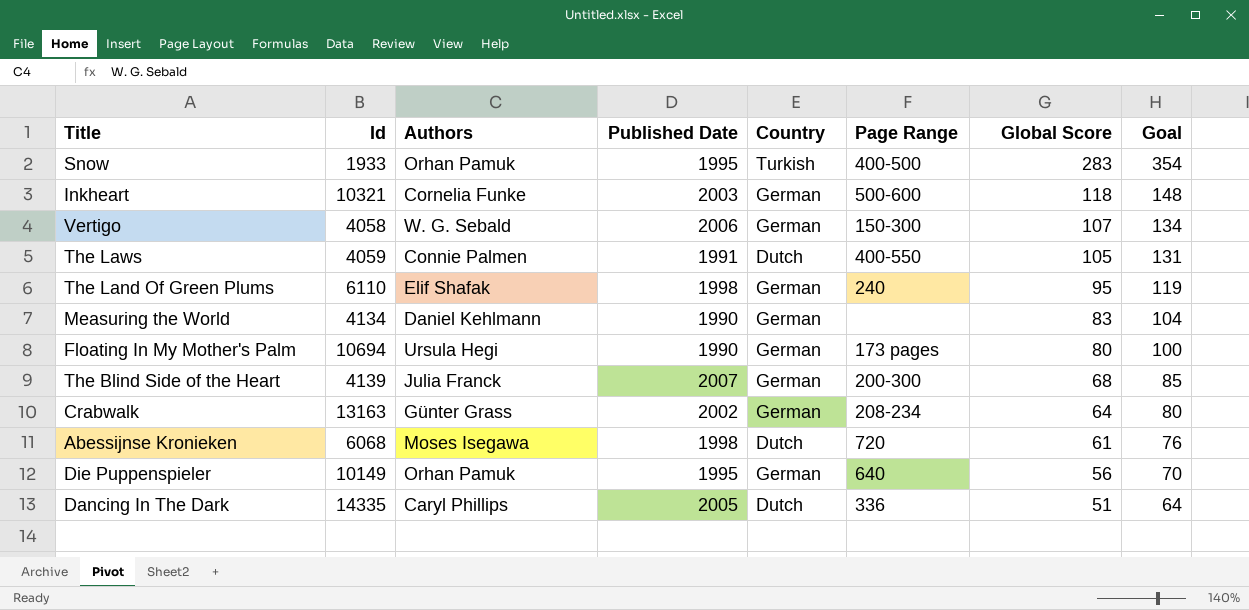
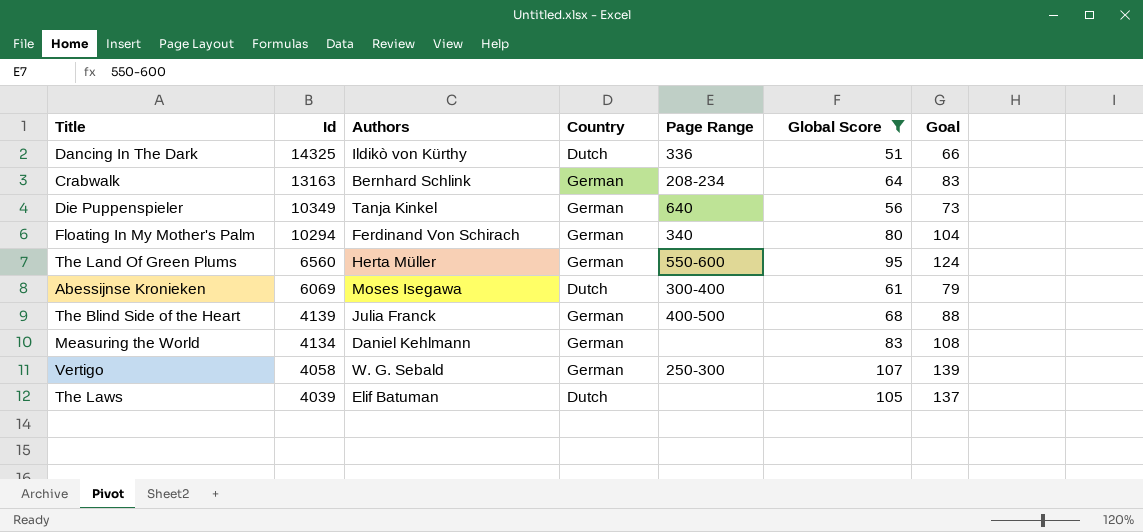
filter: none -> Global Score <= 107
row order: Global Score descending -> Id descending
column Published Date | position: 4 -> none
column Goal | formula: [Global Score] * 1.25 -> [Global Score] * 1.3
Dancing In The Dark | Id: 14335 -> 14325
Dancing In The Dark | Authors: Caryl Phillips -> Ildikò von Kürthy
Crabwalk | Authors: Günter Grass -> Bernhard Schlink
Die Puppenspieler | Id: 10149 -> 10349
Die Puppenspieler | Authors: Orhan Pamuk -> Tanja Kinkel
Floating In My Mother's Palm | Id: 10694 -> 10294
Floating In My Mother's Palm | Authors: Ursula Hegi -> Ferdinand Von Schirach
Floating In My Mother's Palm | Page Range: 173 pages -> 340
The Land Of Green Plums | Id: 6110 -> 6560
The Land Of Green Plums | Authors: Elif Shafak -> Herta Müller
The Land Of Green Plums | Page Range: 240 -> 550-600
Abessijnse Kronieken | Id: 6068 -> 6069
Abessijnse Kronieken | Page Range: 720 -> 300-400
The Blind Side of the Heart | Page Range: 200-300 -> 400-500
Vertigo | Page Range: 150-300 -> 250-300
The Laws | Id: 4059 -> 4039
The Laws | Authors: Connie Palmen -> Elif Batuman
The Laws | Page Range: 400-550 -> none

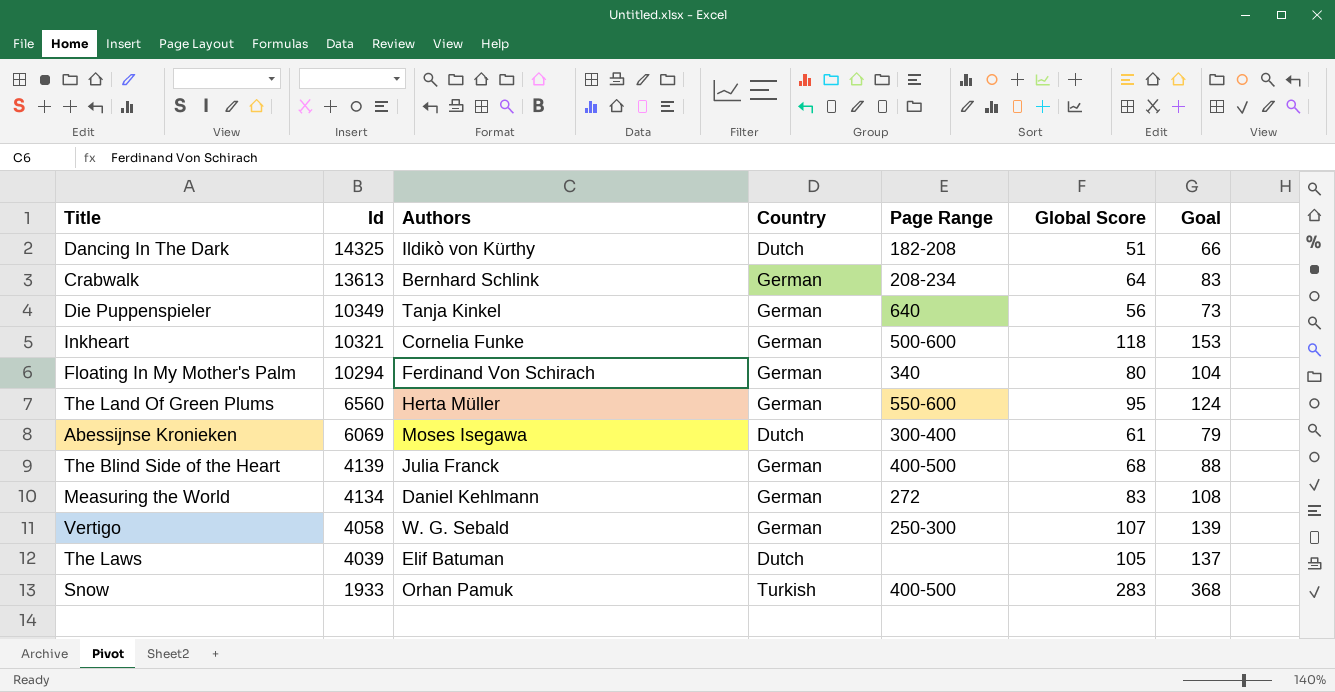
filter: Global Score <= 107 -> none
Dancing In The Dark | Page Range: 336 -> 182-208
Crabwalk | Id: 13163 -> 13613
Measuring the World | Page Range: none -> 272

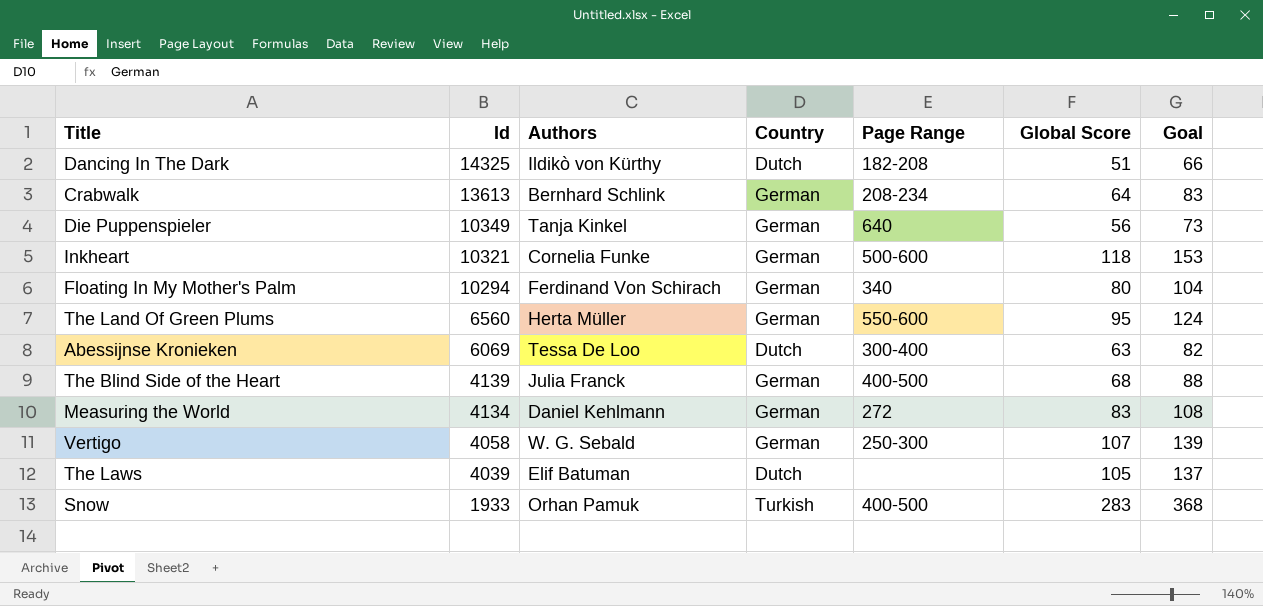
Abessijnse Kronieken | Authors: Moses Isegawa -> Tessa De Loo
Abessijnse Kronieken | Global Score: 61 -> 63
Abessijnse Kronieken | Goal: 79 -> 82

